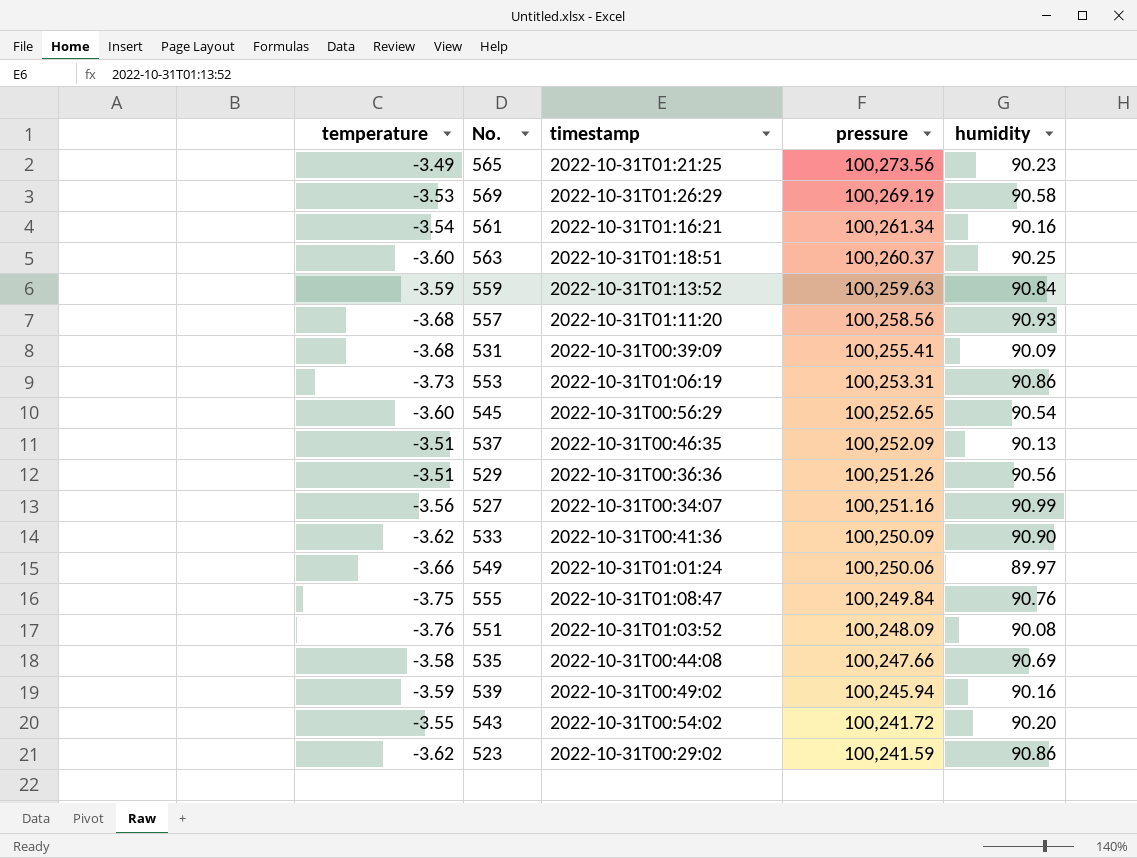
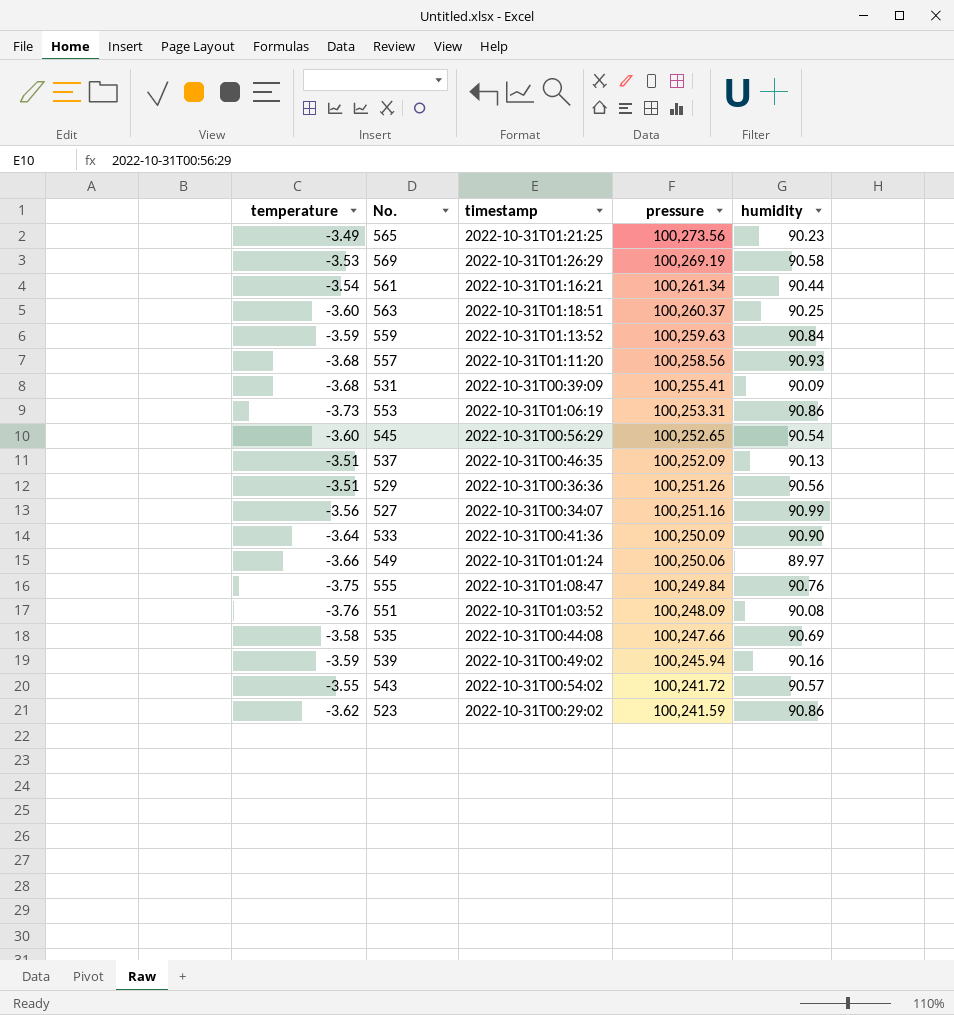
561 | humidity: 90.16 -> 90.44
533 | temperature: -3.62 -> -3.64
543 | humidity: 90.20 -> 90.57

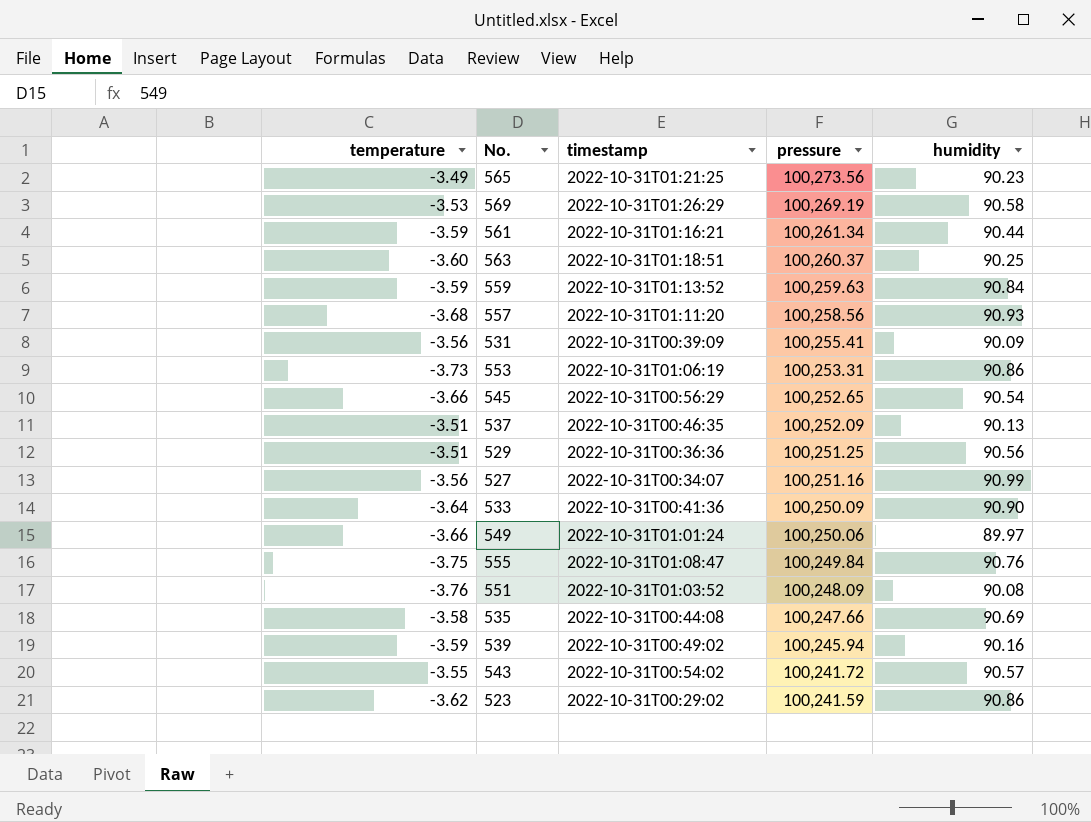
561 | temperature: -3.54 -> -3.59
531 | temperature: -3.68 -> -3.56
545 | temperature: -3.60 -> -3.66
529 | pressure: 100,251.26 -> 100,251.25

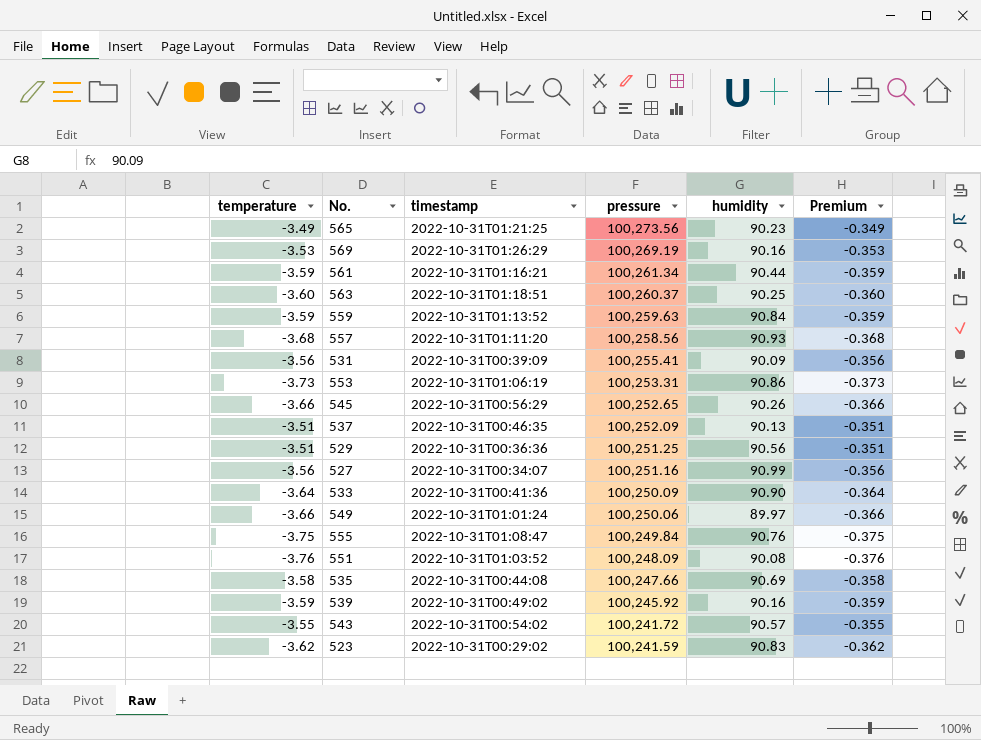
column Premium | formula: none -> [temperature] * 0.1
569 | humidity: 90.58 -> 90.16
545 | humidity: 90.54 -> 90.26
539 | pressure: 100,245.94 -> 100,245.92
523 | humidity: 90.86 -> 90.83

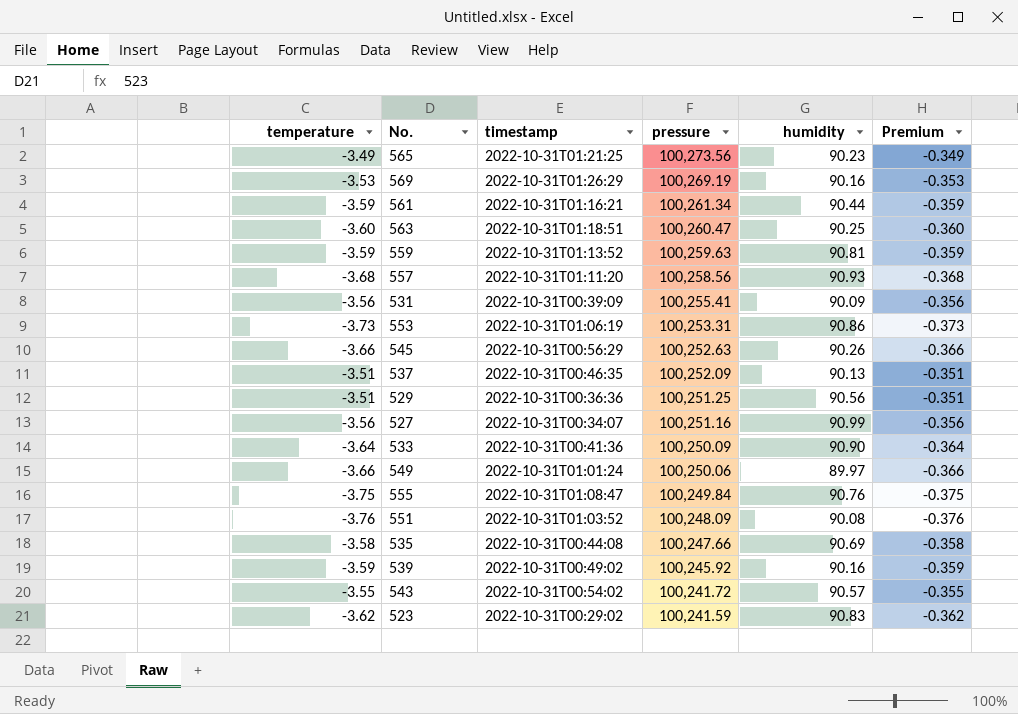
563 | pressure: 100,260.37 -> 100,260.47
559 | humidity: 90.84 -> 90.81
545 | pressure: 100,252.65 -> 100,252.63

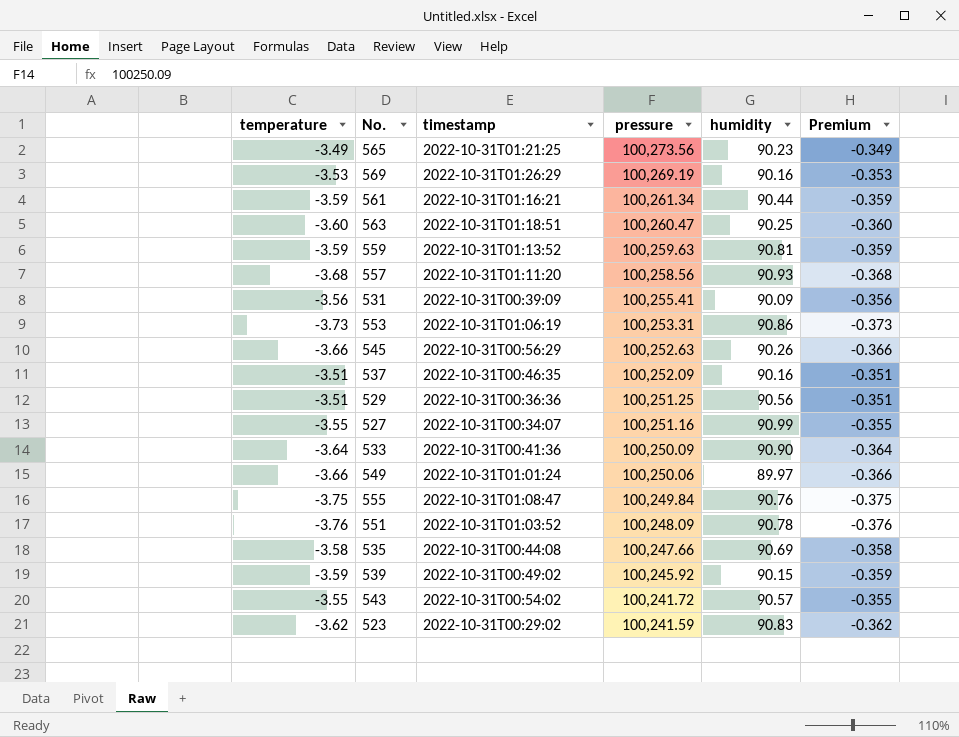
537 | humidity: 90.13 -> 90.16
527 | temperature: -3.56 -> -3.55
527 | Premium: -0.356 -> -0.355
551 | humidity: 90.08 -> 90.78
539 | humidity: 90.16 -> 90.15

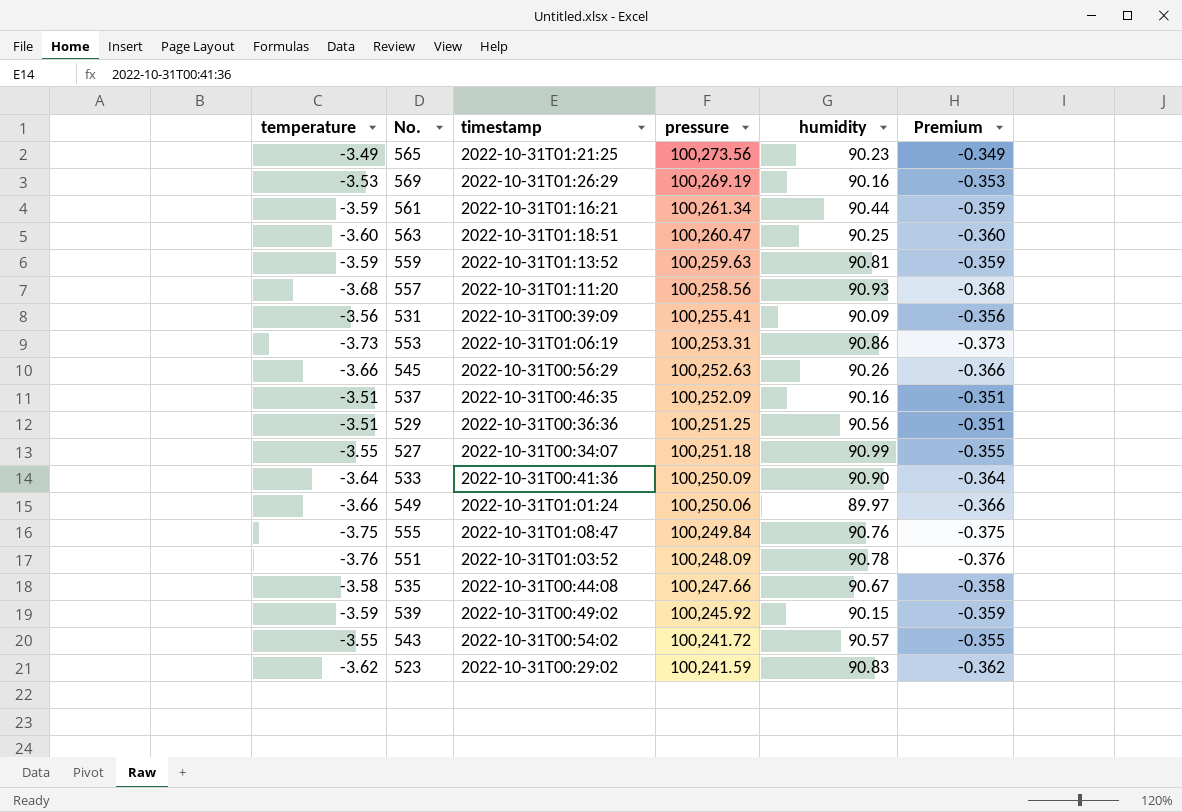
527 | pressure: 100,251.16 -> 100,251.18
535 | humidity: 90.69 -> 90.67

